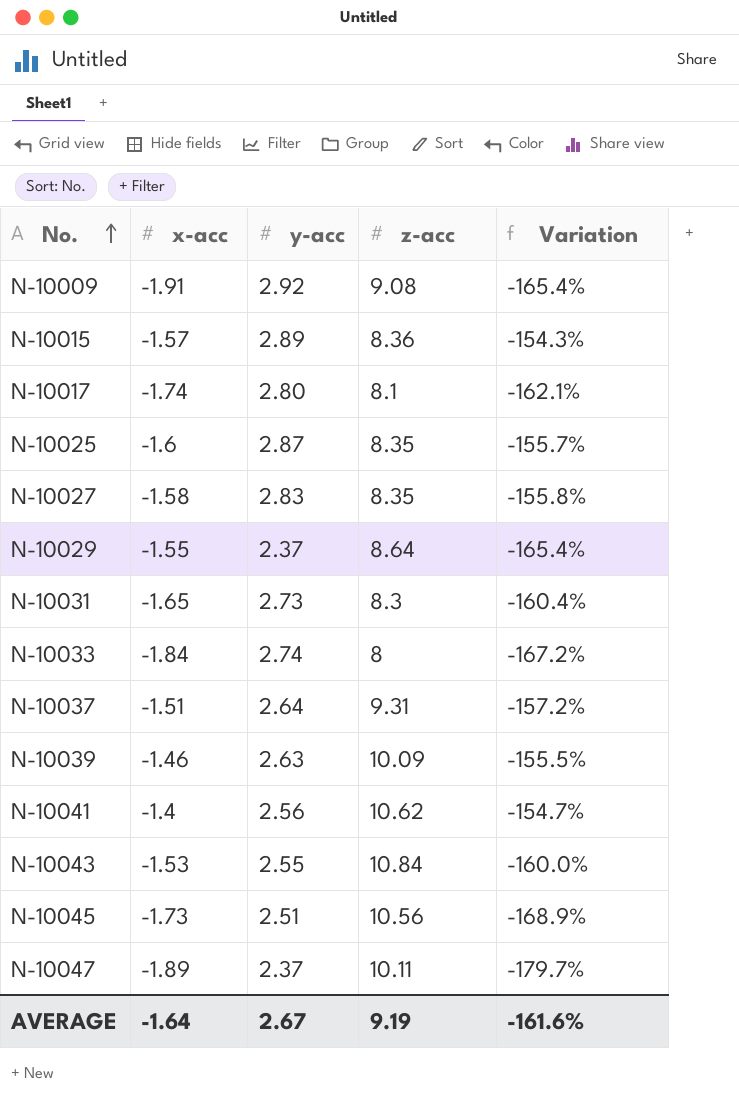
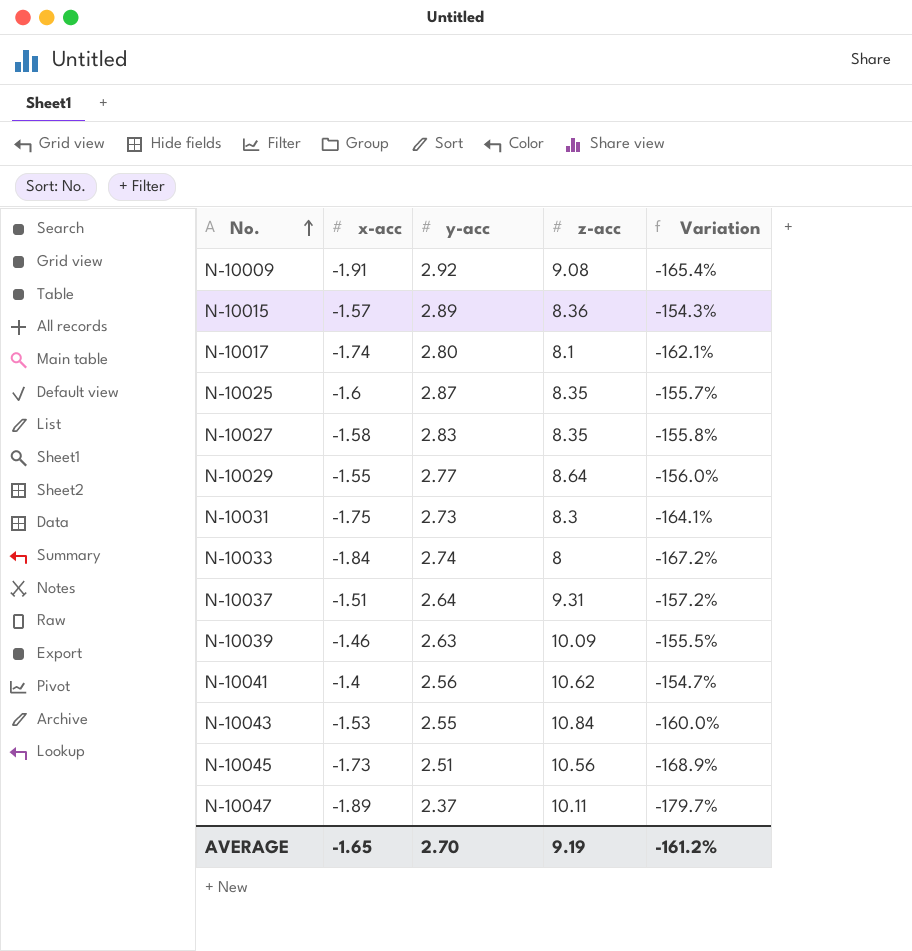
N-10029 | y-acc: 2.37 -> 2.77
N-10029 | Variation: -165.4% -> -156.0%
N-10031 | x-acc: -1.65 -> -1.75
N-10031 | Variation: -160.4% -> -164.1%
AVERAGE | x-acc: -1.64 -> -1.65
AVERAGE | y-acc: 2.67 -> 2.70
AVERAGE | Variation: -161.6% -> -161.2%

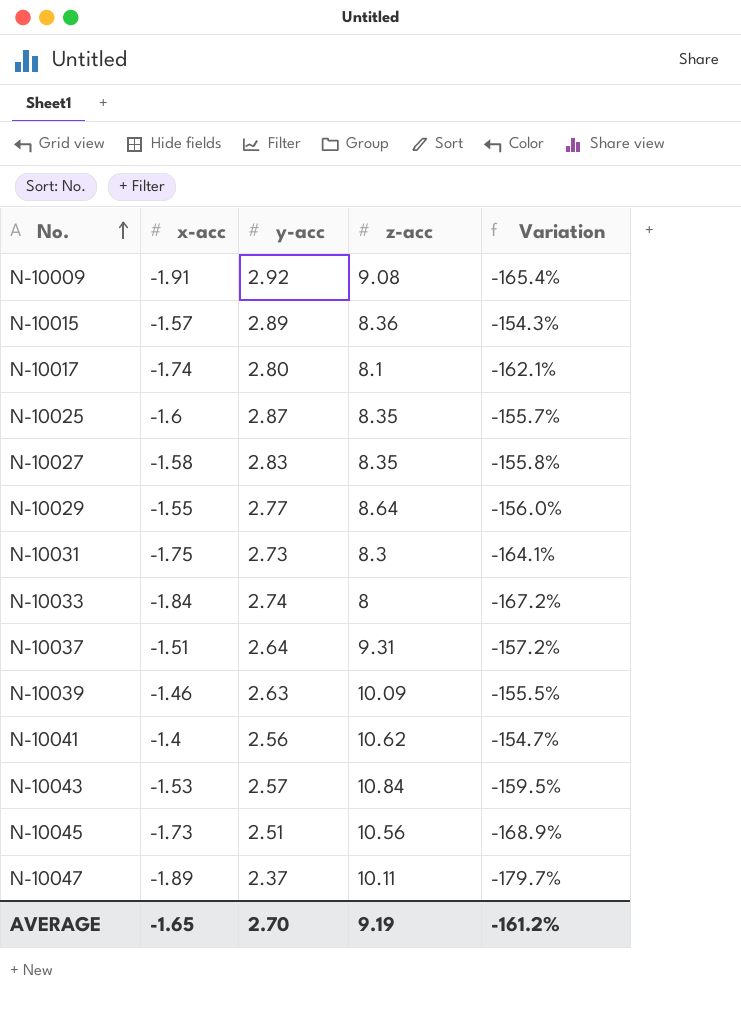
N-10043 | y-acc: 2.55 -> 2.57
N-10043 | Variation: -160.0% -> -159.5%

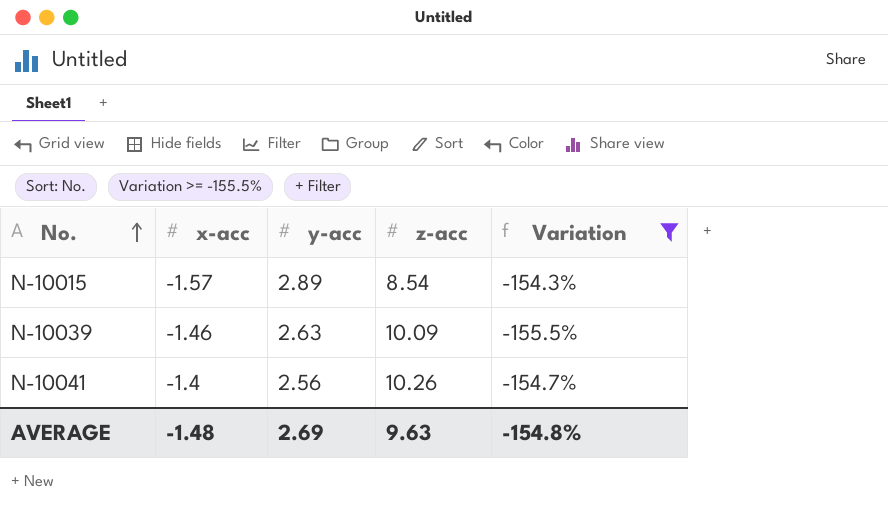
filter: none -> Variation >= -155.5%
N-10015 | z-acc: 8.36 -> 8.54
N-10041 | z-acc: 10.62 -> 10.26
AVERAGE | x-acc: -1.65 -> -1.48
AVERAGE | y-acc: 2.70 -> 2.69
AVERAGE | z-acc: 9.19 -> 9.63
AVERAGE | Variation: -161.2% -> -154.8%

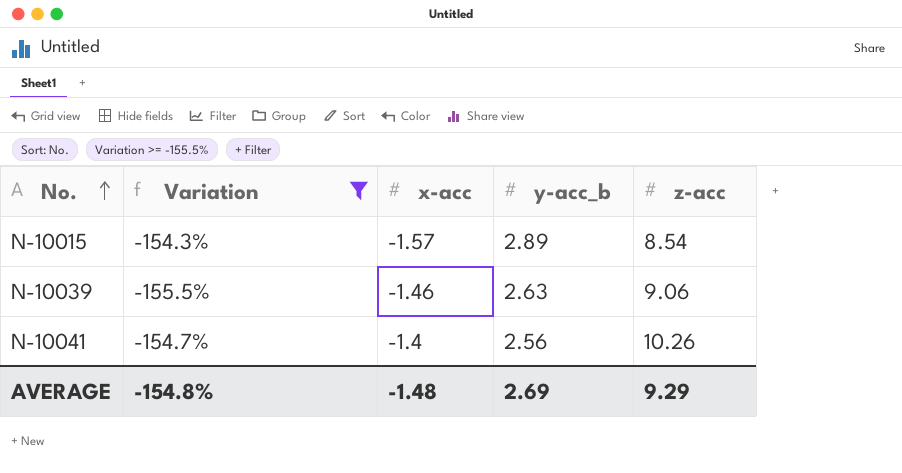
column Variation | position: 5 -> 2
column name: y-acc -> y-acc_b
N-10039 | z-acc: 10.09 -> 9.06
AVERAGE | z-acc: 9.63 -> 9.29

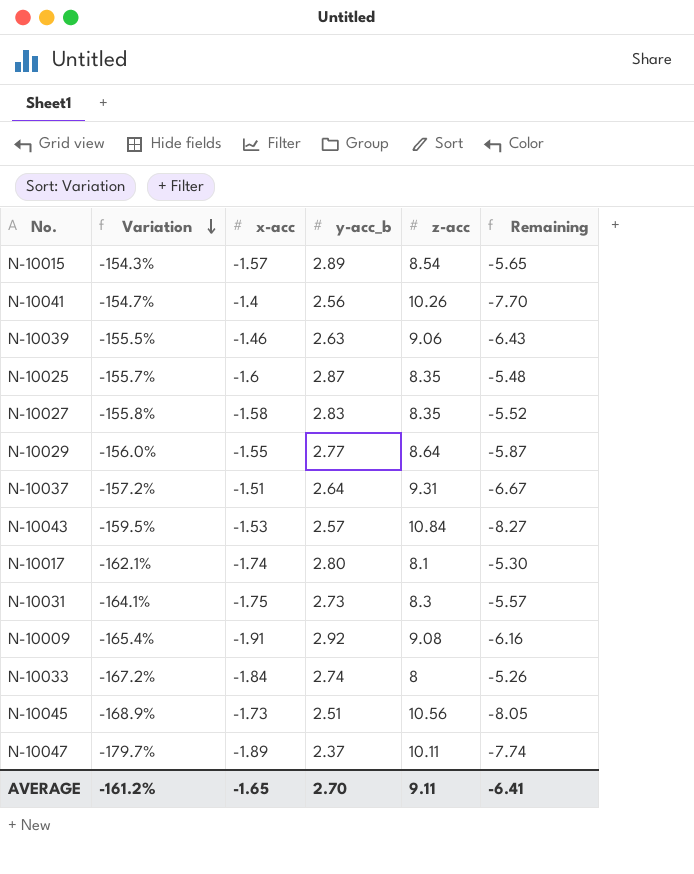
filter: Variation >= -155.5% -> none
row order: No. ascending -> Variation descending
column Remaining | formula: none -> [y-acc_b] - [z-acc]
AVERAGE | Variation: -154.8% -> -161.2%
AVERAGE | x-acc: -1.48 -> -1.65
AVERAGE | y-acc_b: 2.69 -> 2.70
AVERAGE | z-acc: 9.29 -> 9.11

